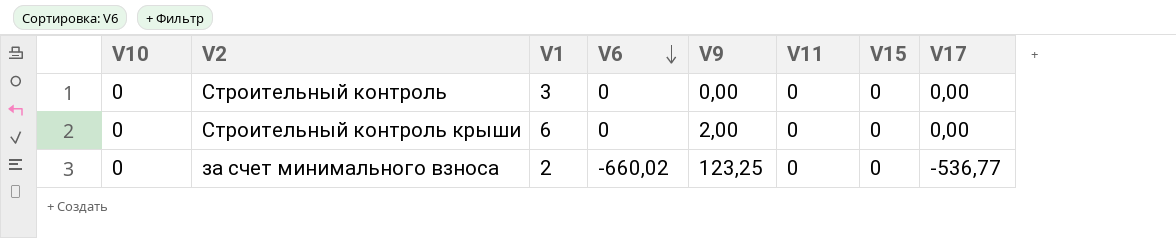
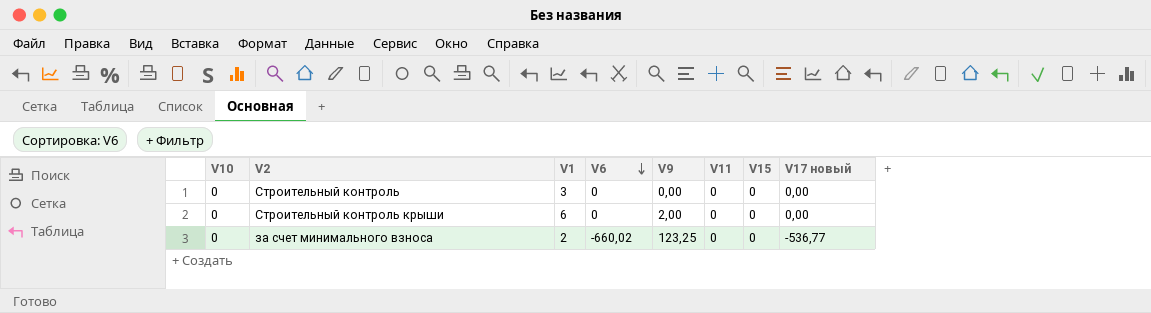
column name: V17 -> V17 новый

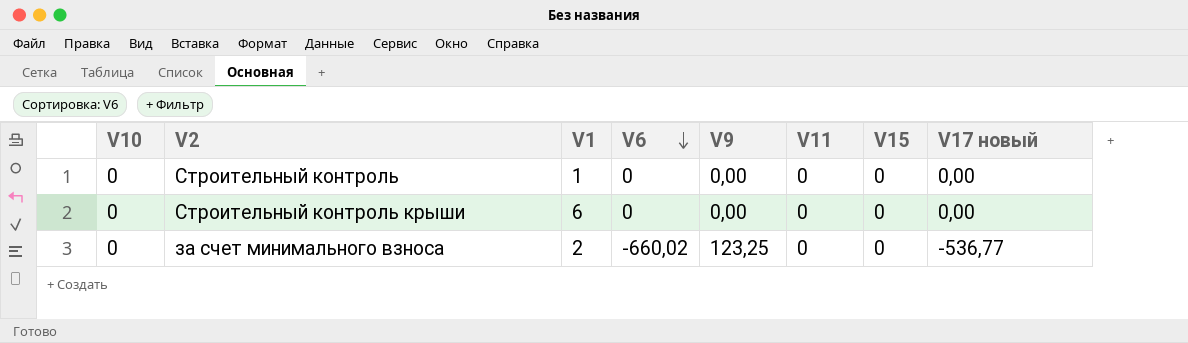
Строительный контроль | V1: 3 -> 1
Строительный контроль крыши | V9: 2,00 -> 0,00

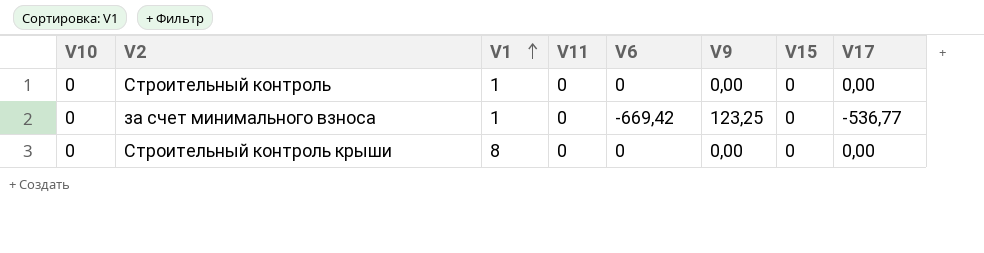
row order: V6 descending -> V1 ascending
column V11 | position: 6 -> 4
column name: V17 новый -> V17
за счет минимального взноса | V1: 2 -> 1
за счет минимального взноса | V6: -660,02 -> -669,42
Строительный контроль крыши | V1: 6 -> 8

